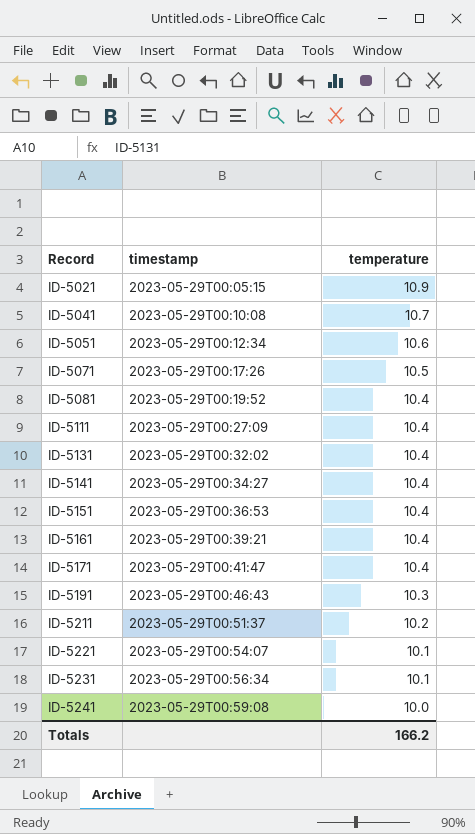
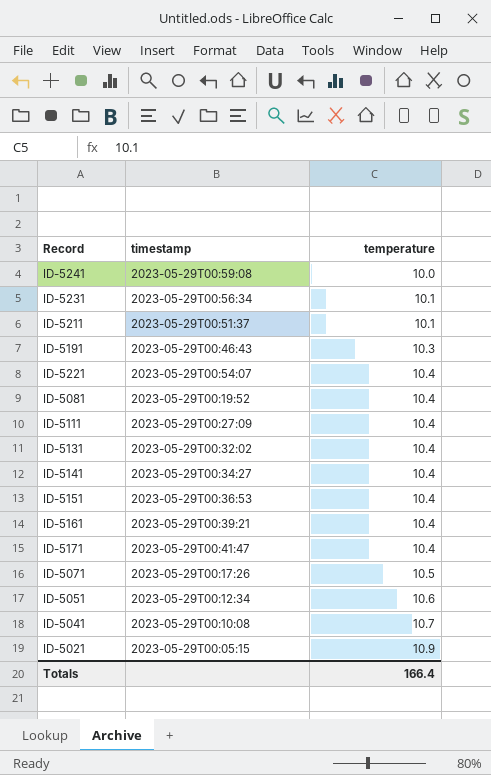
row order: Record ascending -> temperature ascending
ID-5211 | temperature: 10.2 -> 10.1
ID-5221 | temperature: 10.1 -> 10.4
Totals | temperature: 166.2 -> 166.4

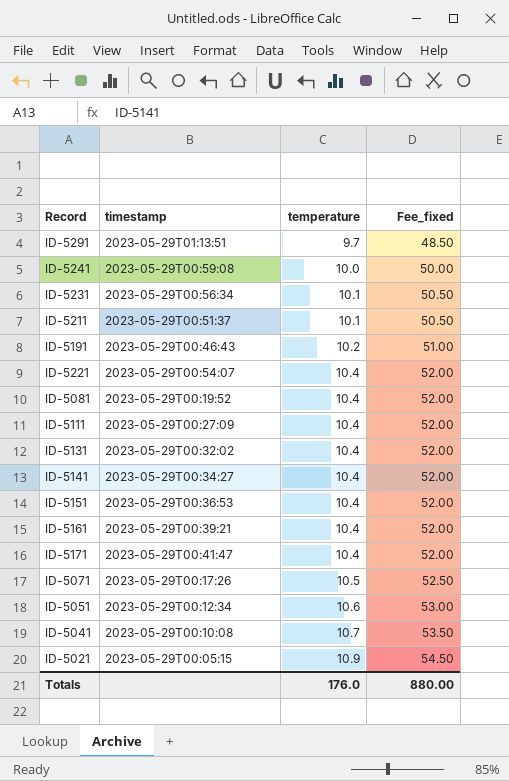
column Fee_fixed | formula: none -> [temperature] * 5
row ID-5291: none -> 2023-05-29T01:13:51 | 9.7 | 48.50
ID-5191 | temperature: 10.3 -> 10.2
Totals | temperature: 166.4 -> 176.0

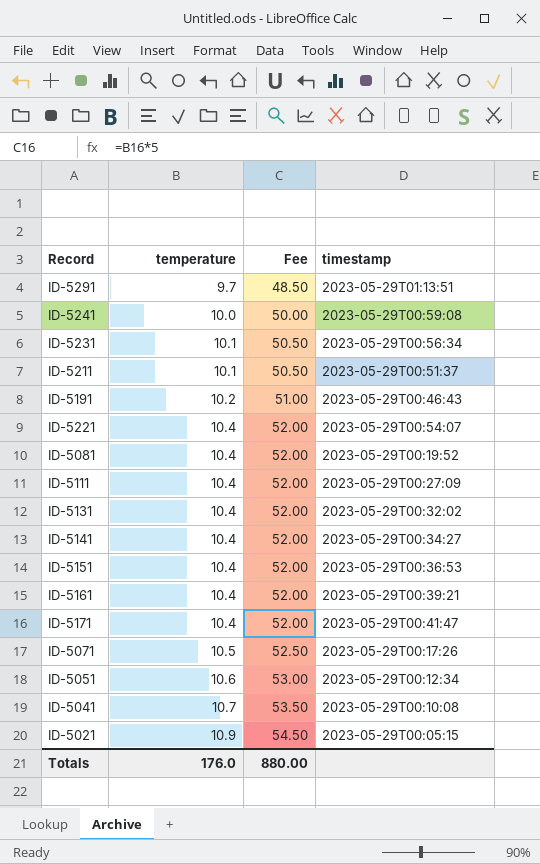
column name: Fee_fixed -> Fee
column timestamp | position: 2 -> 4

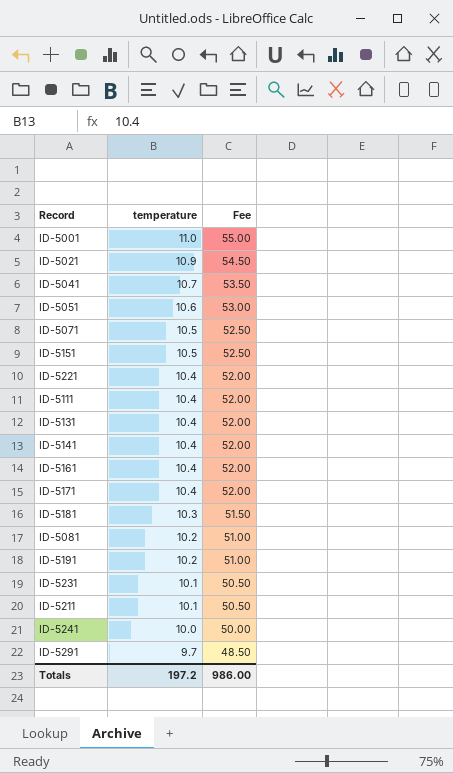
row order: temperature ascending -> temperature descending
column timestamp | position: 4 -> none
row ID-5001: none -> 11.0 | 55.00
ID-5151 | temperature: 10.4 -> 10.5
ID-5151 | Fee: 52.00 -> 52.50
row ID-5181: none -> 10.3 | 51.50
ID-5081 | temperature: 10.4 -> 10.2
ID-5081 | Fee: 52.00 -> 51.00
Totals | temperature: 176.0 -> 197.2
Totals | Fee: 880.00 -> 986.00

